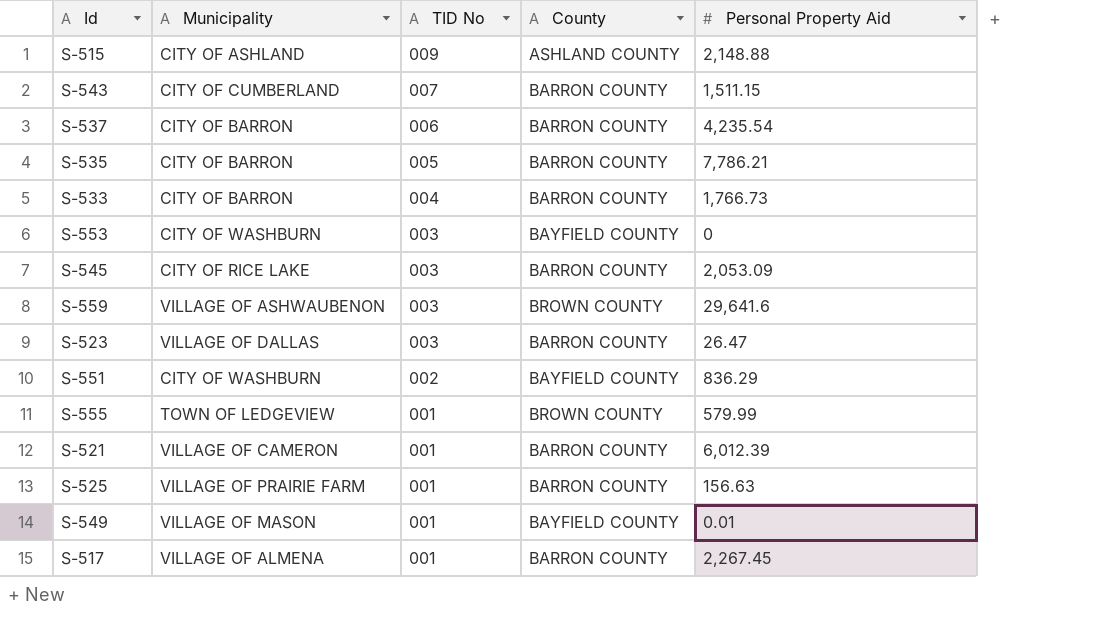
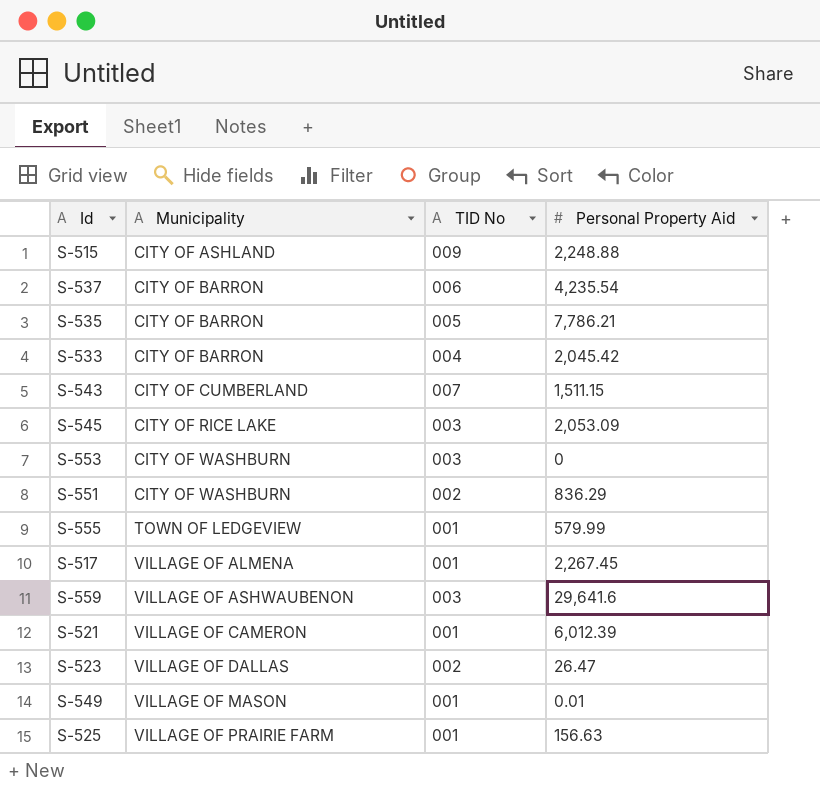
row order: TID No descending -> Municipality ascending
column County | position: 4 -> none
S-515 | Personal Property Aid: 2,148.88 -> 2,248.88
S-533 | Personal Property Aid: 1,766.73 -> 2,045.42
S-523 | TID No: 003 -> 002

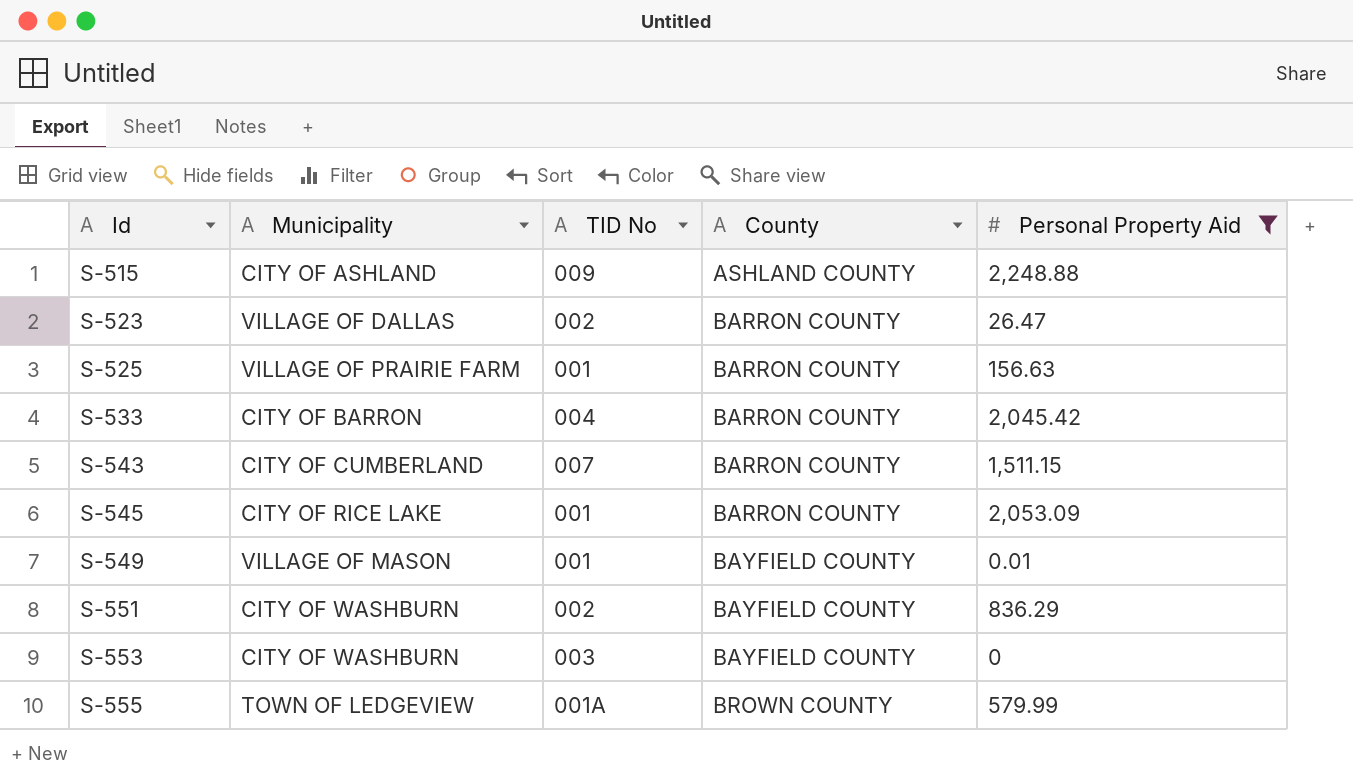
filter: none -> Personal Property Aid <= 2,248.88
row order: Municipality ascending -> Id ascending
column County | position: none -> 4
S-545 | TID No: 003 -> 001
S-555 | TID No: 001 -> 001A

